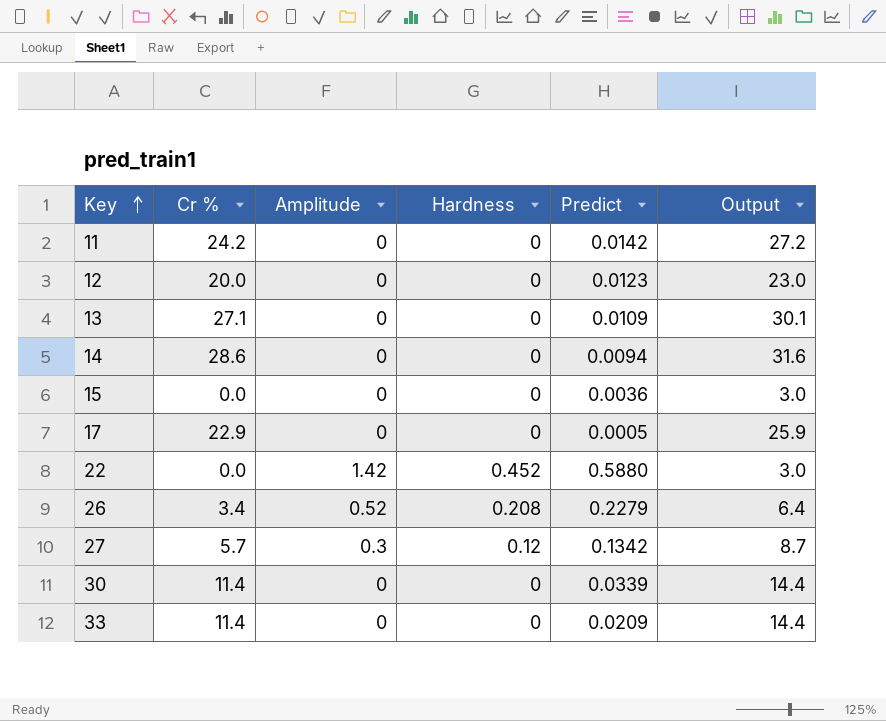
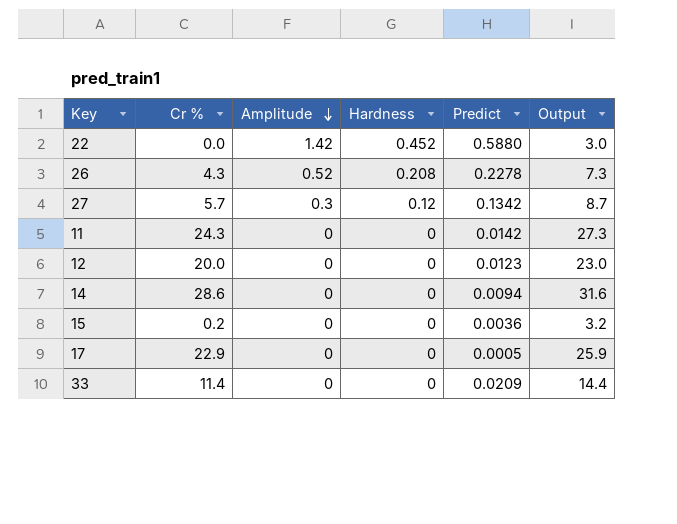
row order: Key ascending -> Amplitude descending
row 13: 27.1 | 0 | 0 | 0.0109 | 30.1 -> none
row 30: 11.4 | 0 | 0 | 0.0339 | 14.4 -> none
26 | Cr %: 3.4 -> 4.3
26 | Predict: 0.2279 -> 0.2278
26 | Output: 6.4 -> 7.3
11 | Cr %: 24.2 -> 24.3
11 | Output: 27.2 -> 27.3
15 | Cr %: 0.0 -> 0.2
15 | Output: 3.0 -> 3.2

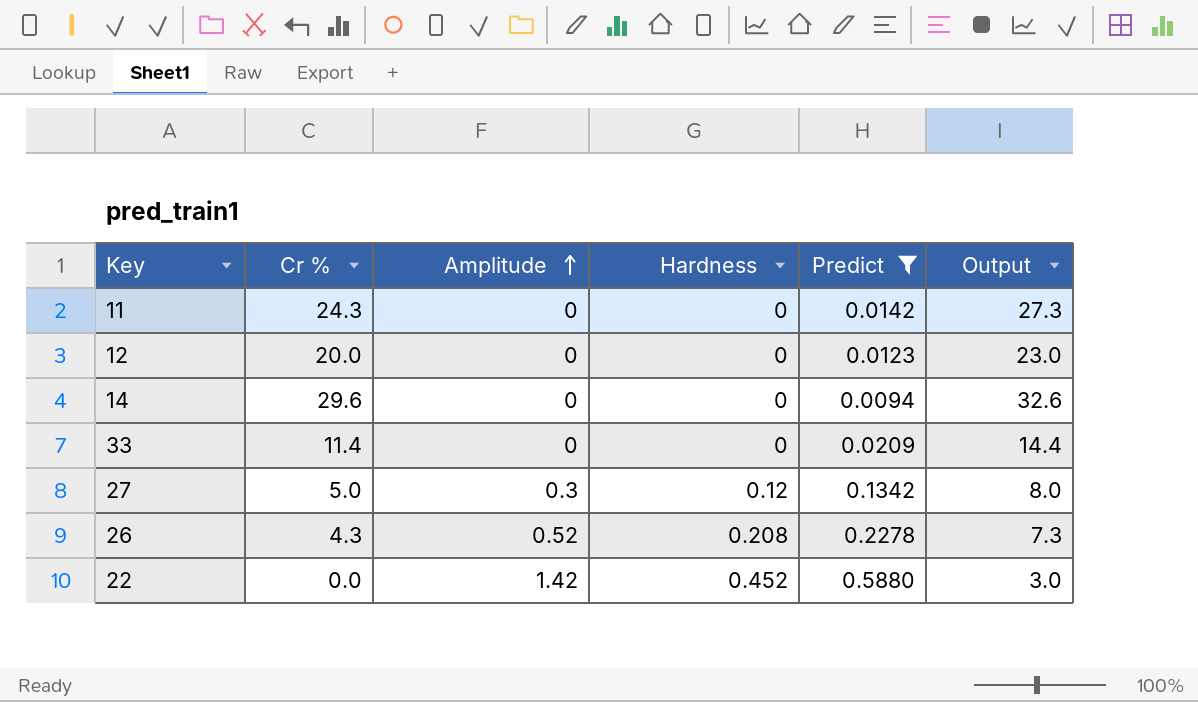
filter: none -> Predict >= 0.0094
row order: Amplitude descending -> Amplitude ascending
14 | Cr %: 28.6 -> 29.6
14 | Output: 31.6 -> 32.6
27 | Cr %: 5.7 -> 5.0
27 | Output: 8.7 -> 8.0

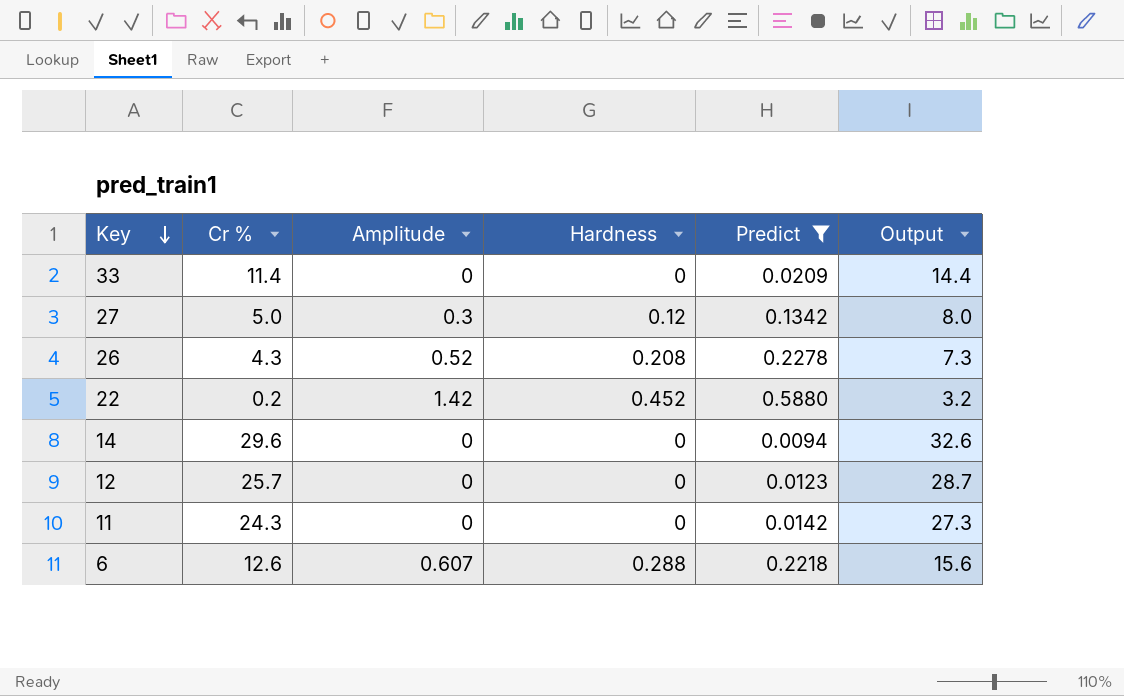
row order: Amplitude ascending -> Key descending
22 | Cr %: 0.0 -> 0.2
22 | Output: 3.0 -> 3.2
12 | Cr %: 20.0 -> 25.7
12 | Output: 23.0 -> 28.7
row 6: none -> 12.6 | 0.607 | 0.288 | 0.2218 | 15.6

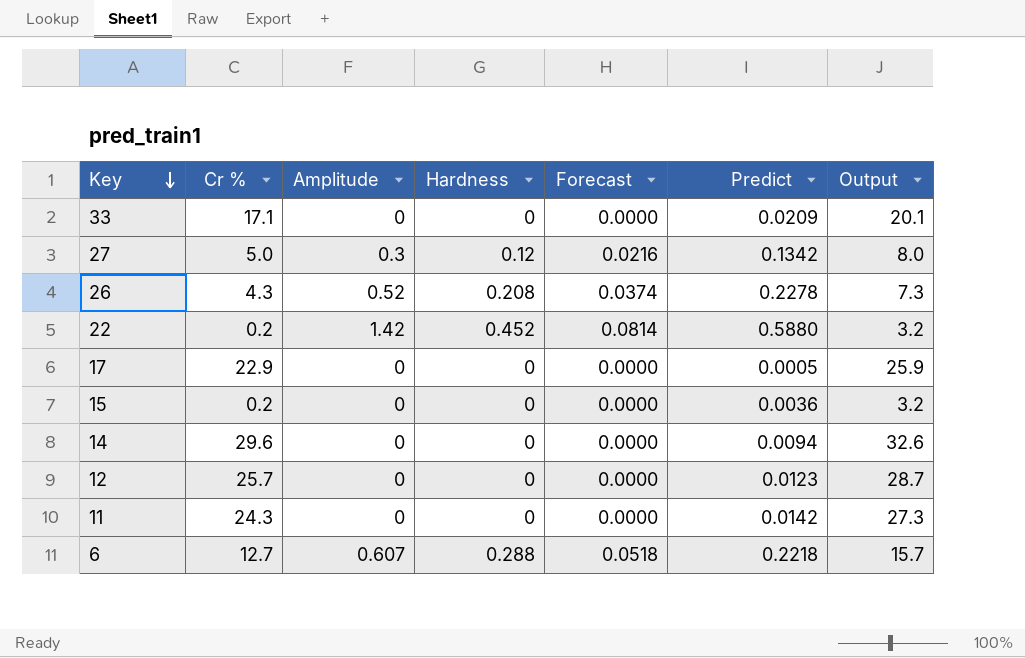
filter: Predict >= 0.0094 -> none
column Forecast | formula: none -> [Hardness] * 0.18
33 | Cr %: 11.4 -> 17.1
33 | Output: 14.4 -> 20.1
6 | Cr %: 12.6 -> 12.7
6 | Output: 15.6 -> 15.7

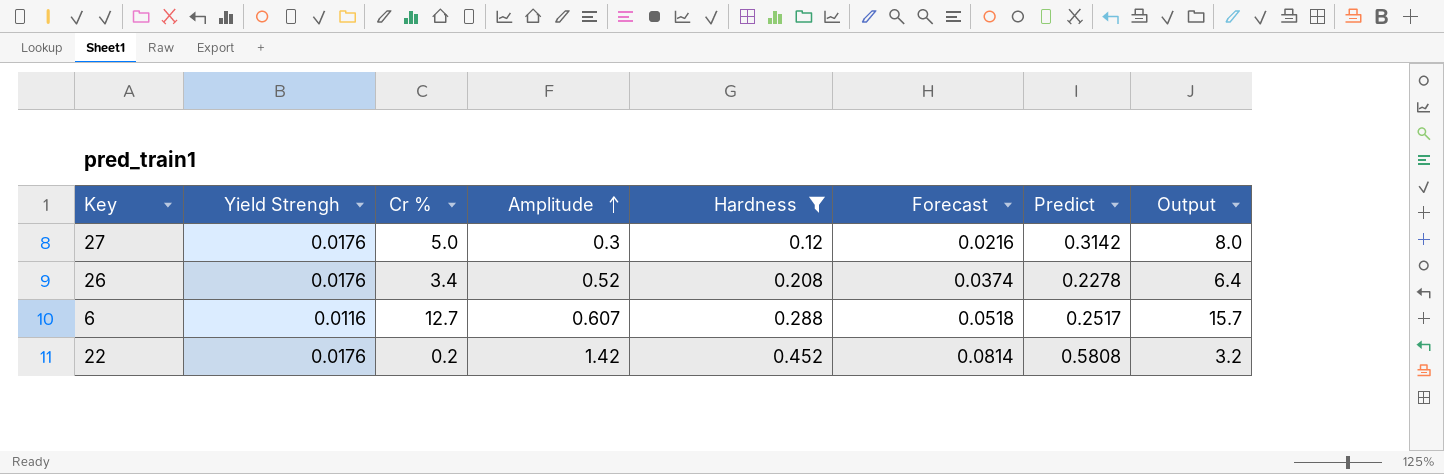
filter: none -> Hardness != 0
row order: Key descending -> Amplitude ascending
column Yield Strengh | position: none -> 2
27 | Predict: 0.1342 -> 0.3142
26 | Cr %: 4.3 -> 3.4
26 | Output: 7.3 -> 6.4
6 | Predict: 0.2218 -> 0.2517
22 | Predict: 0.5880 -> 0.5808

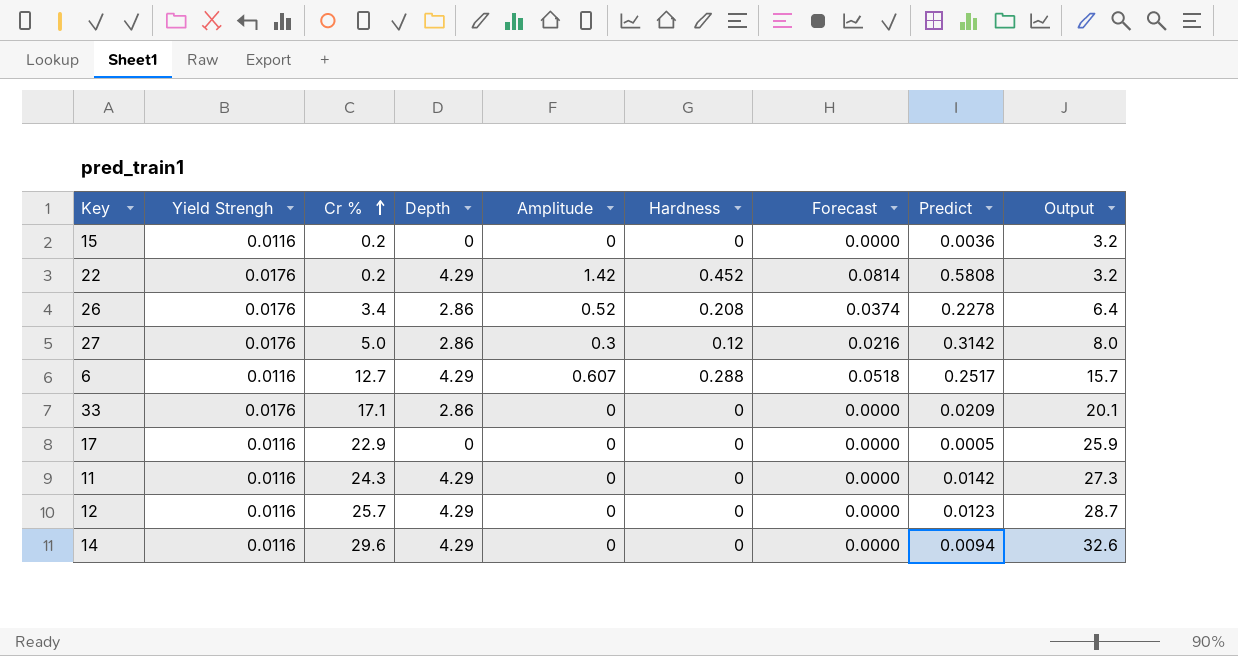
filter: Hardness != 0 -> none
row order: Amplitude ascending -> Cr % ascending
column Depth | position: none -> 4

